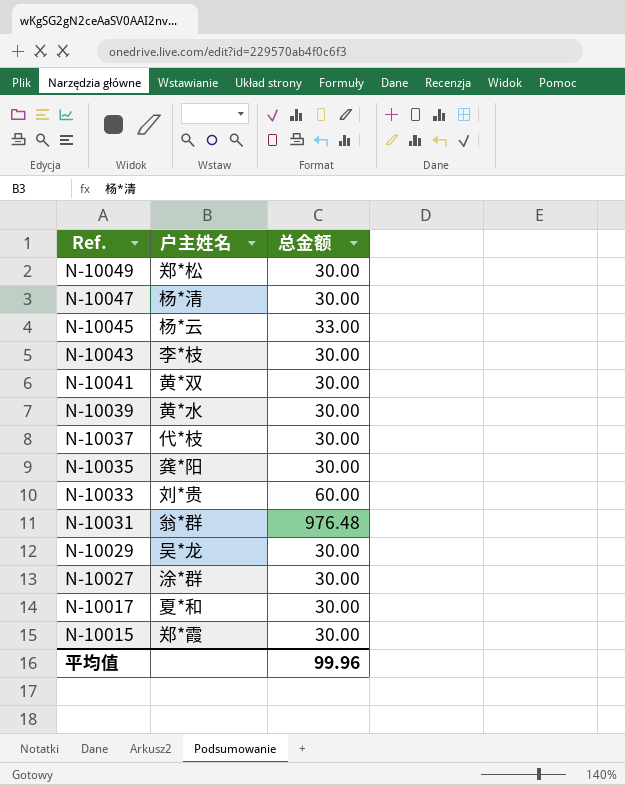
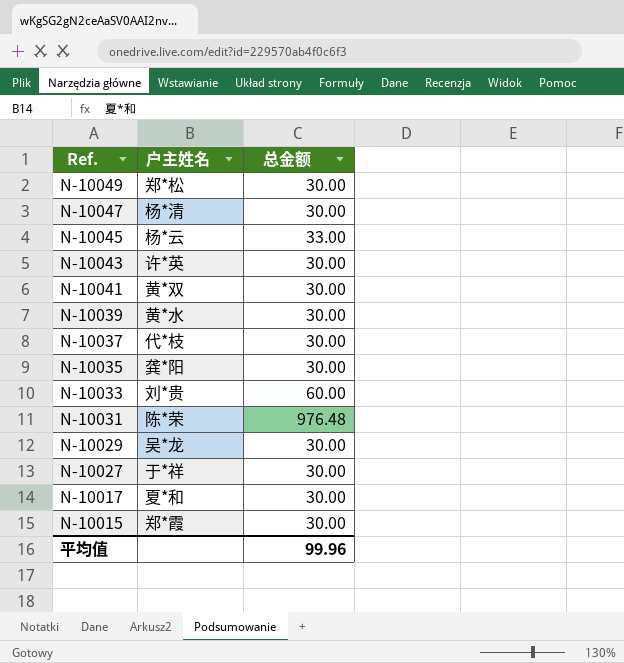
N-10043 | 户主姓名: 李*枝 -> 许*英
N-10031 | 户主姓名: 翁*群 -> 陈*荣
N-10027 | 户主姓名: 涂*群 -> 于*祥

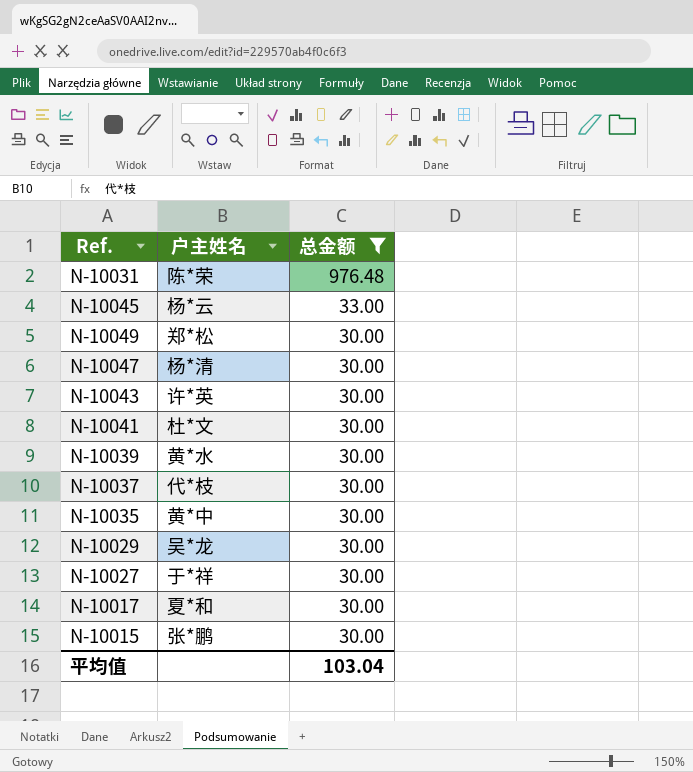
filter: none -> 总金额 != 60.00
row order: Ref. descending -> 总金额 descending
N-10041 | 户主姓名: 黄*双 -> 杜*文
N-10035 | 户主姓名: 龚*阳 -> 黄*中
N-10015 | 户主姓名: 郑*霞 -> 张*鹏
平均值 | 总金额: 99.96 -> 103.04

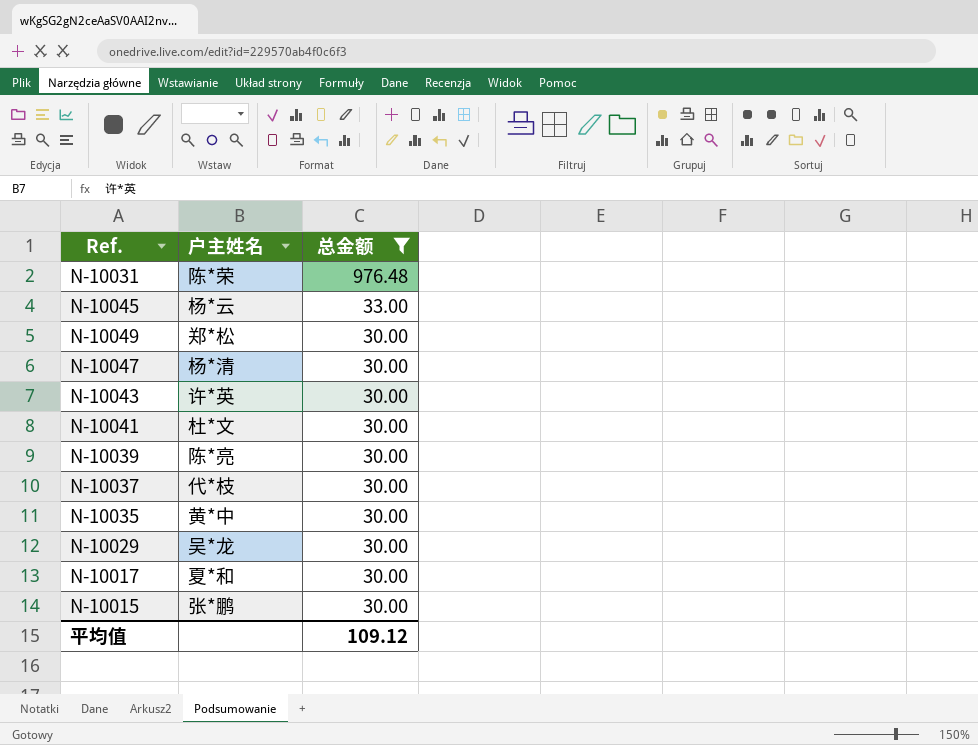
row N-10027: 于*祥 | 30.00 -> none
N-10039 | 户主姓名: 黄*水 -> 陈*亮
平均值 | 总金额: 103.04 -> 109.12

